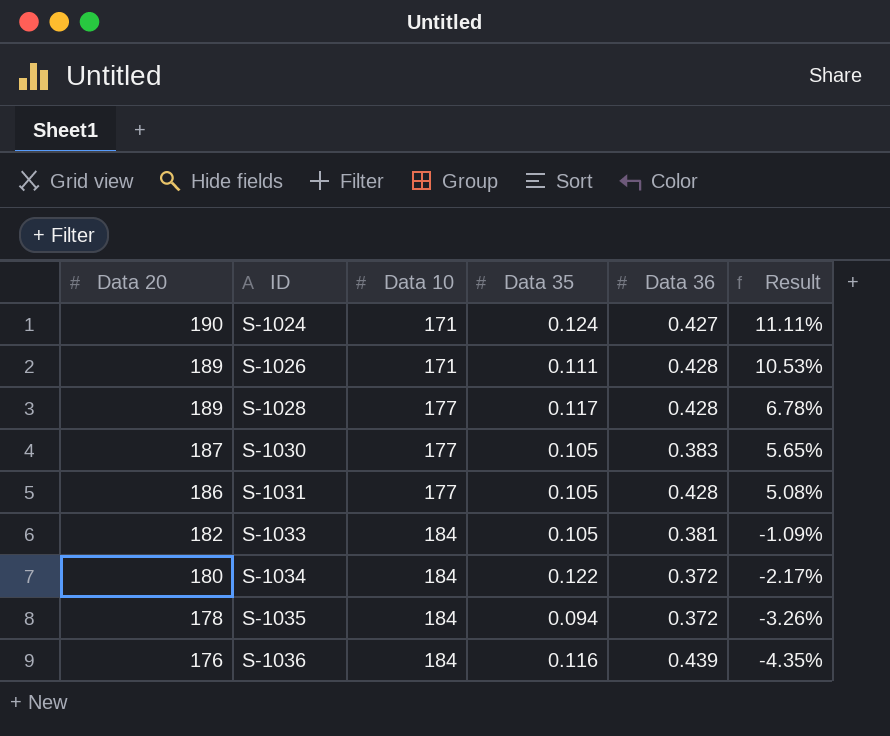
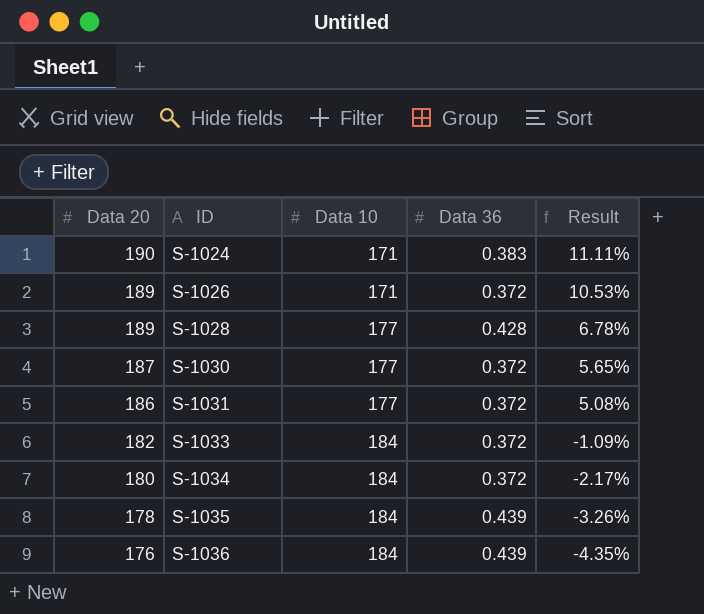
column Data 35 | position: 4 -> none
S-1024 | Data 36: 0.427 -> 0.383
S-1026 | Data 36: 0.428 -> 0.372
S-1030 | Data 36: 0.383 -> 0.372
S-1031 | Data 36: 0.428 -> 0.372
S-1033 | Data 36: 0.381 -> 0.372
S-1035 | Data 36: 0.372 -> 0.439

